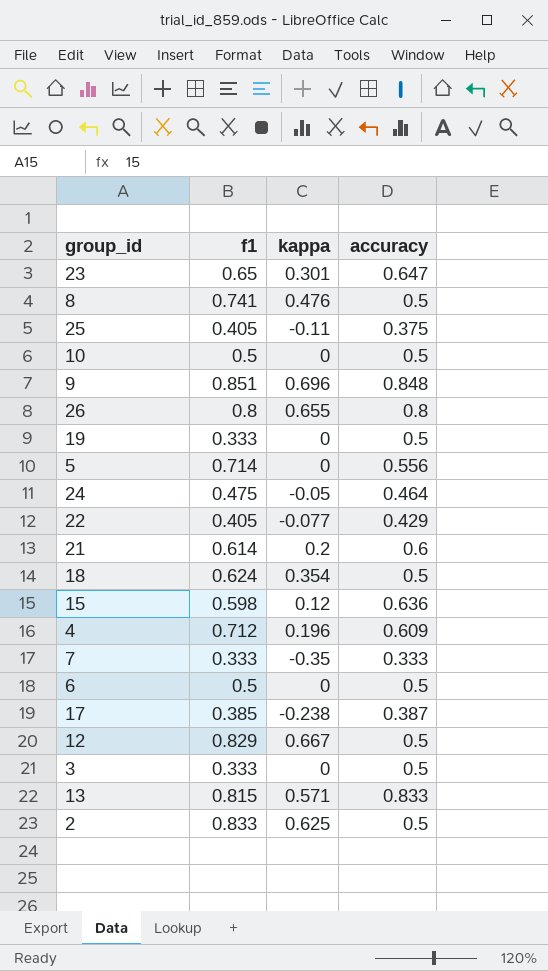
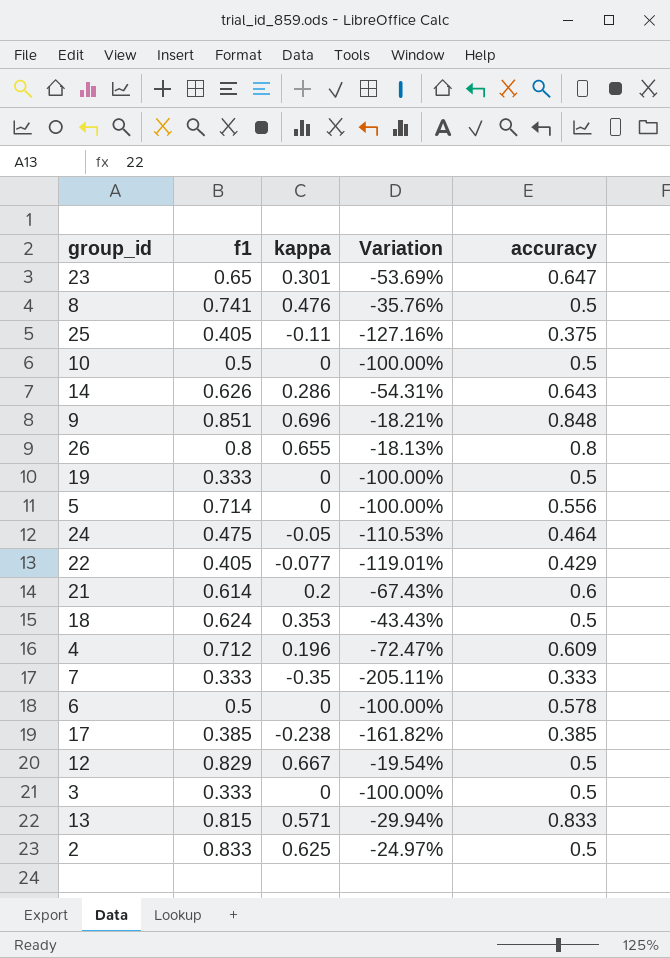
column Variation | formula: none -> ([kappa] - [f1]) / [f1]
row 15: 0.598 | 0.12 | 0.636 -> none
row 14: none -> 0.626 | 0.286 | -54.31% | 0.643
18 | kappa: 0.354 -> 0.353
6 | accuracy: 0.5 -> 0.578
17 | accuracy: 0.387 -> 0.385

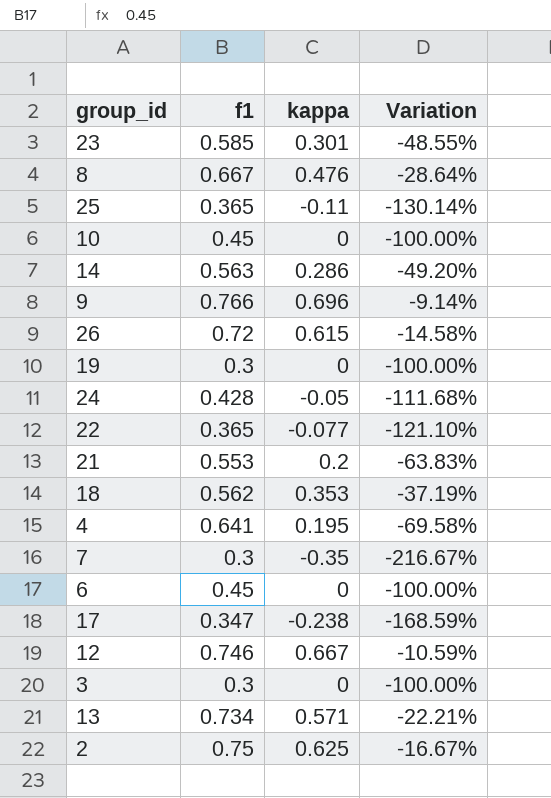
column accuracy | position: 5 -> none
row 5: 0.714 | 0 | -100.00% | 0.556 -> none
23 | f1: 0.65 -> 0.585
23 | Variation: -53.69% -> -48.55%
8 | f1: 0.741 -> 0.667
8 | Variation: -35.76% -> -28.64%
25 | f1: 0.405 -> 0.365
25 | Variation: -127.16% -> -130.14%
10 | f1: 0.5 -> 0.45
14 | f1: 0.626 -> 0.563
14 | Variation: -54.31% -> -49.20%
9 | f1: 0.851 -> 0.766
9 | Variation: -18.21% -> -9.14%
26 | f1: 0.8 -> 0.72
26 | kappa: 0.655 -> 0.615
26 | Variation: -18.13% -> -14.58%
19 | f1: 0.333 -> 0.3
24 | f1: 0.475 -> 0.428
24 | Variation: -110.53% -> -111.68%
22 | f1: 0.405 -> 0.365
22 | Variation: -119.01% -> -121.10%
21 | f1: 0.614 -> 0.553
21 | Variation: -67.43% -> -63.83%
18 | f1: 0.624 -> 0.562
18 | Variation: -43.43% -> -37.19%
4 | f1: 0.712 -> 0.641
4 | kappa: 0.196 -> 0.195
4 | Variation: -72.47% -> -69.58%
7 | f1: 0.333 -> 0.3
7 | Variation: -205.11% -> -216.67%
6 | f1: 0.5 -> 0.45
17 | f1: 0.385 -> 0.347
17 | Variation: -161.82% -> -168.59%
12 | f1: 0.829 -> 0.746
12 | Variation: -19.54% -> -10.59%
3 | f1: 0.333 -> 0.3
13 | f1: 0.815 -> 0.734
13 | Variation: -29.94% -> -22.21%
2 | f1: 0.833 -> 0.75
2 | Variation: -24.97% -> -16.67%

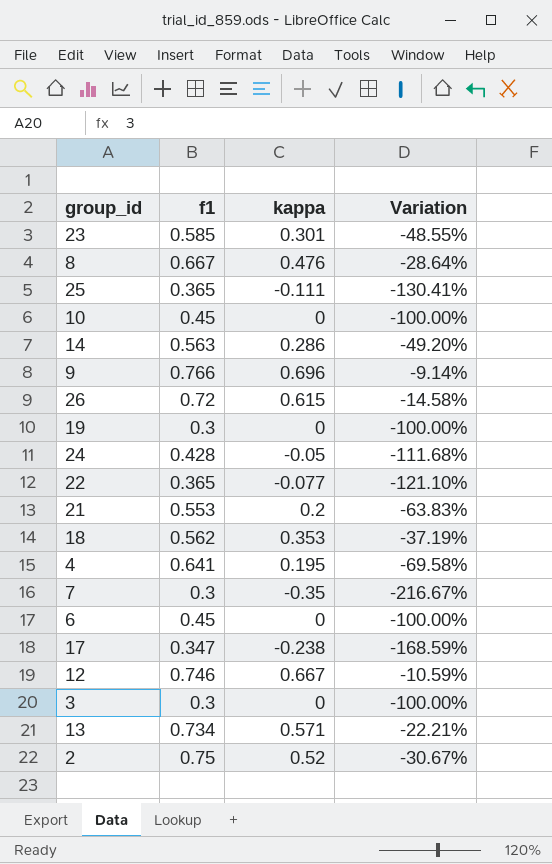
25 | kappa: -0.11 -> -0.111
25 | Variation: -130.14% -> -130.41%
2 | kappa: 0.625 -> 0.52
2 | Variation: -16.67% -> -30.67%

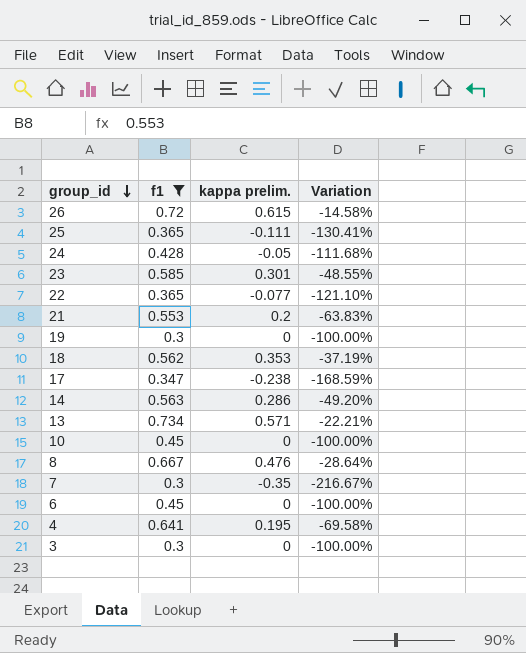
filter: none -> f1 <= 0.734
row order: none -> group_id descending
column name: kappa -> kappa prelim.

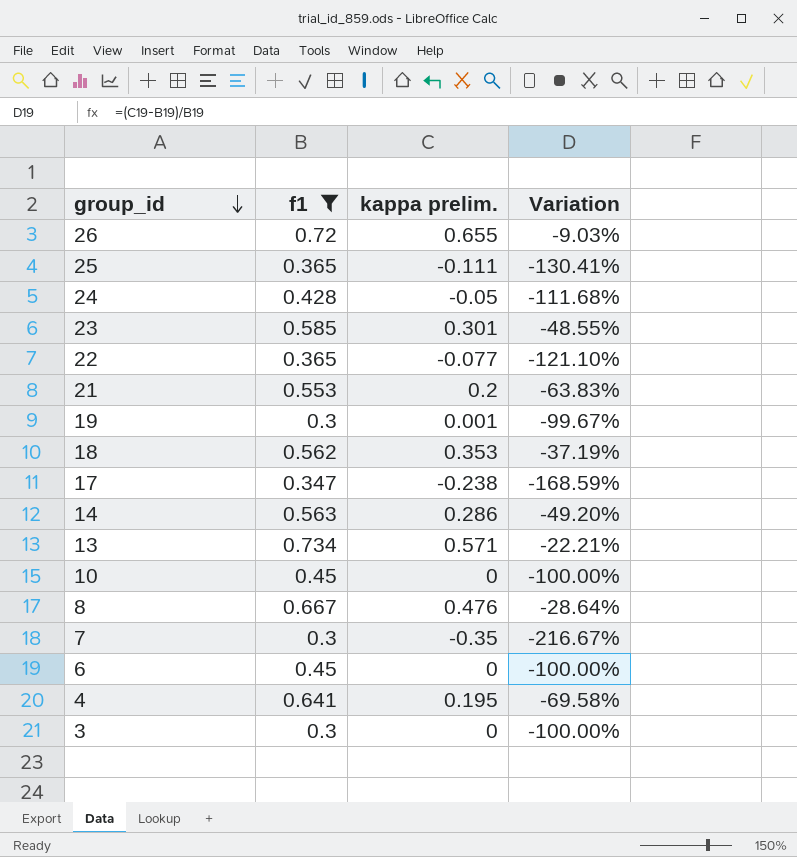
26 | kappa prelim.: 0.615 -> 0.655
26 | Variation: -14.58% -> -9.03%
19 | kappa prelim.: 0 -> 0.001
19 | Variation: -100.00% -> -99.67%

